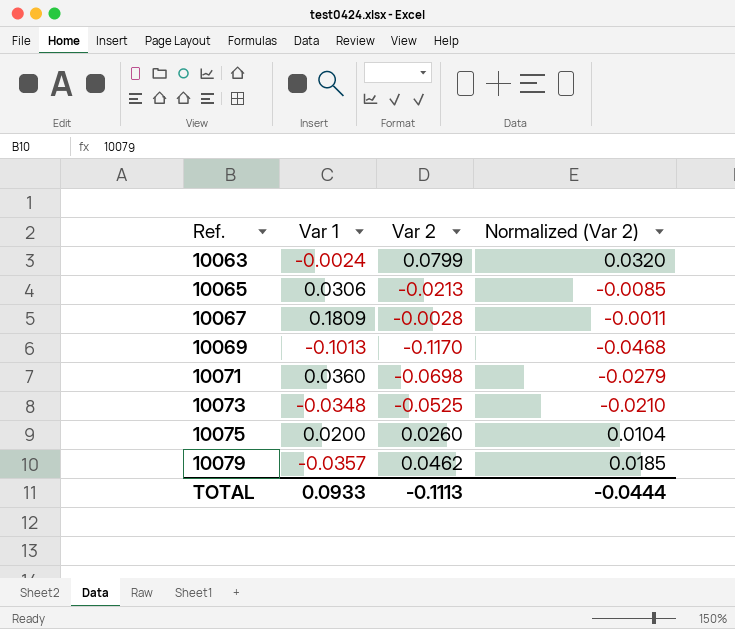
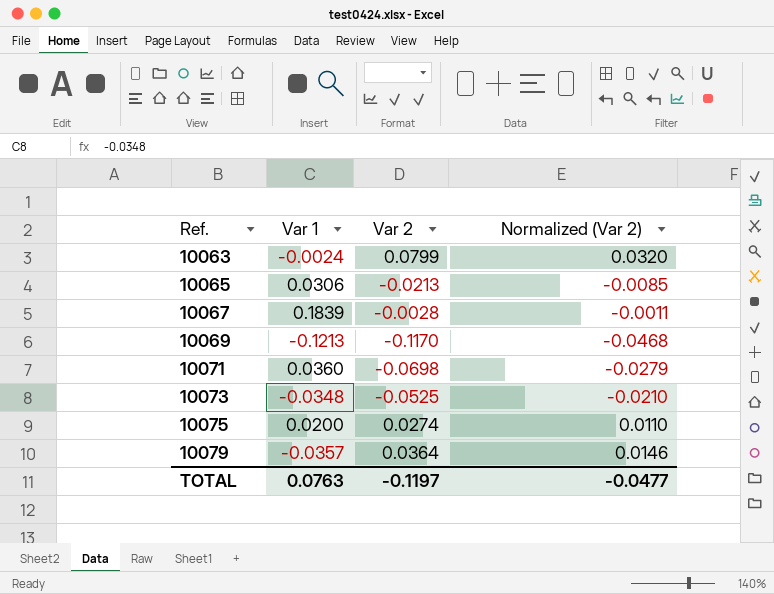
10067 | Var 1: 0.1809 -> 0.1839
10069 | Var 1: -0.1013 -> -0.1213
10075 | Var 2: 0.0260 -> 0.0274
10075 | Normalized (Var 2): 0.0104 -> 0.0110
10079 | Var 2: 0.0462 -> 0.0364
10079 | Normalized (Var 2): 0.0185 -> 0.0146
TOTAL | Var 1: 0.0933 -> 0.0763
TOTAL | Var 2: -0.1113 -> -0.1197
TOTAL | Normalized (Var 2): -0.0444 -> -0.0477

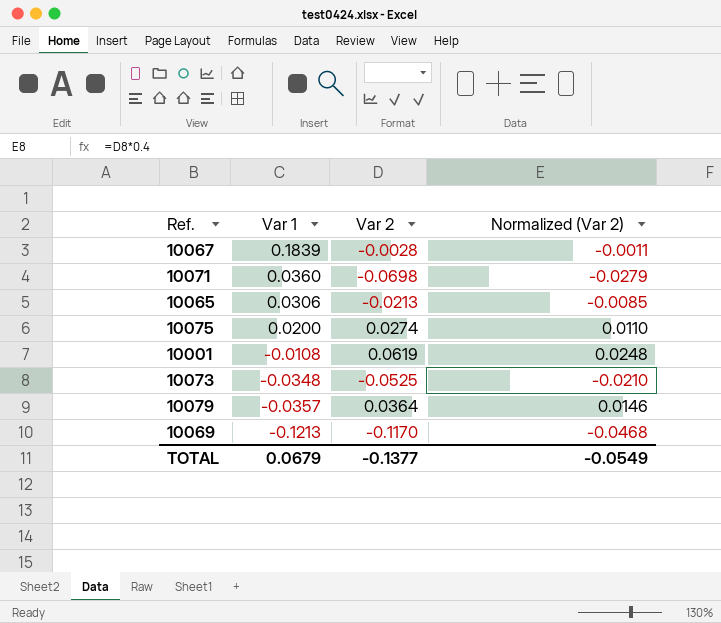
row order: Ref. ascending -> Var 1 descending
row 10063: -0.0024 | 0.0799 | 0.0320 -> none
row 10001: none -> -0.0108 | 0.0619 | 0.0248
TOTAL | Var 1: 0.0763 -> 0.0679
TOTAL | Var 2: -0.1197 -> -0.1377
TOTAL | Normalized (Var 2): -0.0477 -> -0.0549

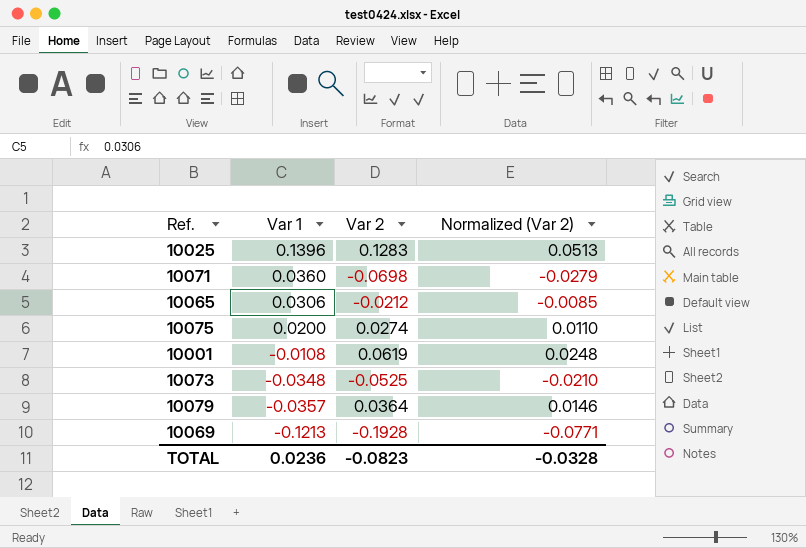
row 10067: 0.1839 | -0.0028 | -0.0011 -> none
row 10025: none -> 0.1396 | 0.1283 | 0.0513
10065 | Var 2: -0.0213 -> -0.0212
10069 | Var 2: -0.1170 -> -0.1928
10069 | Normalized (Var 2): -0.0468 -> -0.0771
TOTAL | Var 1: 0.0679 -> 0.0236
TOTAL | Var 2: -0.1377 -> -0.0823
TOTAL | Normalized (Var 2): -0.0549 -> -0.0328

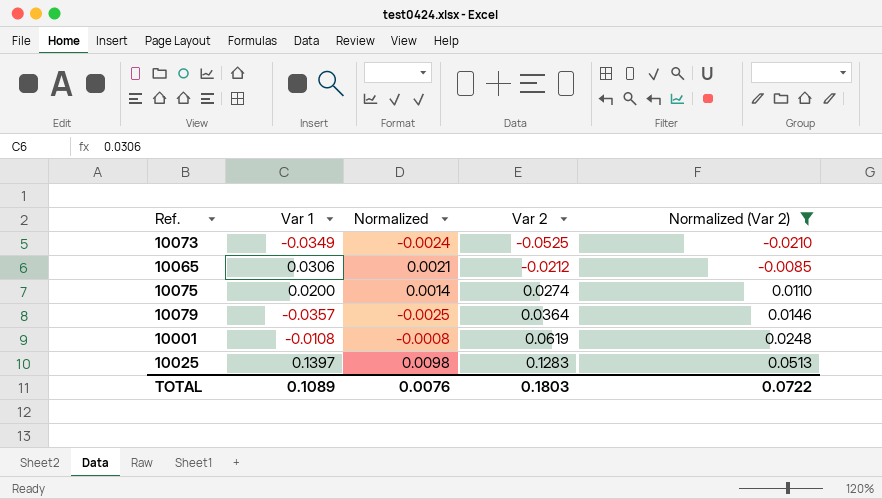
filter: none -> Normalized (Var 2) >= -0.0210
row order: Var 1 descending -> Var 2 ascending
column Normalized | formula: none -> [Var 1] * 0.07
10073 | Var 1: -0.0348 -> -0.0349
10025 | Var 1: 0.1396 -> 0.1397
TOTAL | Var 1: 0.0236 -> 0.1089
TOTAL | Var 2: -0.0823 -> 0.1803
TOTAL | Normalized (Var 2): -0.0328 -> 0.0722

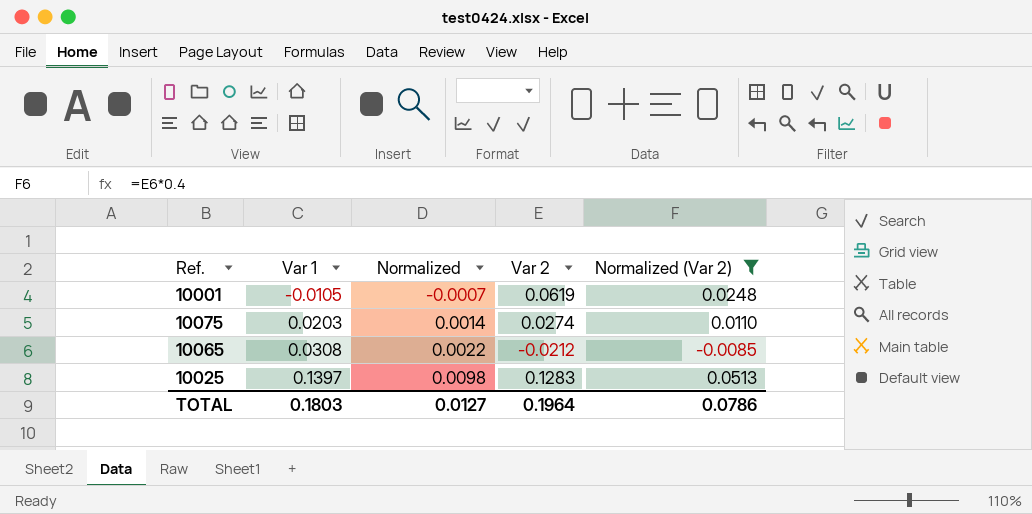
row order: Var 2 ascending -> Var 1 ascending
row 10073: -0.0349 | -0.0024 | -0.0525 | -0.0210 -> none
row 10079: -0.0357 | -0.0025 | 0.0364 | 0.0146 -> none
10001 | Var 1: -0.0108 -> -0.0105
10001 | Normalized: -0.0008 -> -0.0007
10075 | Var 1: 0.0200 -> 0.0203
10065 | Var 1: 0.0306 -> 0.0308
10065 | Normalized: 0.0021 -> 0.0022
TOTAL | Var 1: 0.1089 -> 0.1803
TOTAL | Normalized: 0.0076 -> 0.0127
TOTAL | Var 2: 0.1803 -> 0.1964
TOTAL | Normalized (Var 2): 0.0722 -> 0.0786

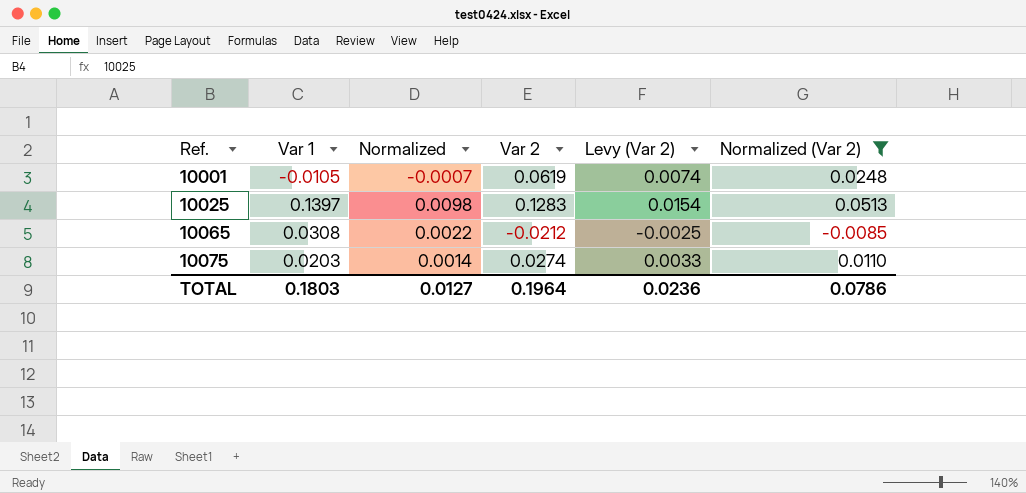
row order: Var 1 ascending -> Ref. ascending
column Levy (Var 2) | formula: none -> [Var 2] * 0.12

